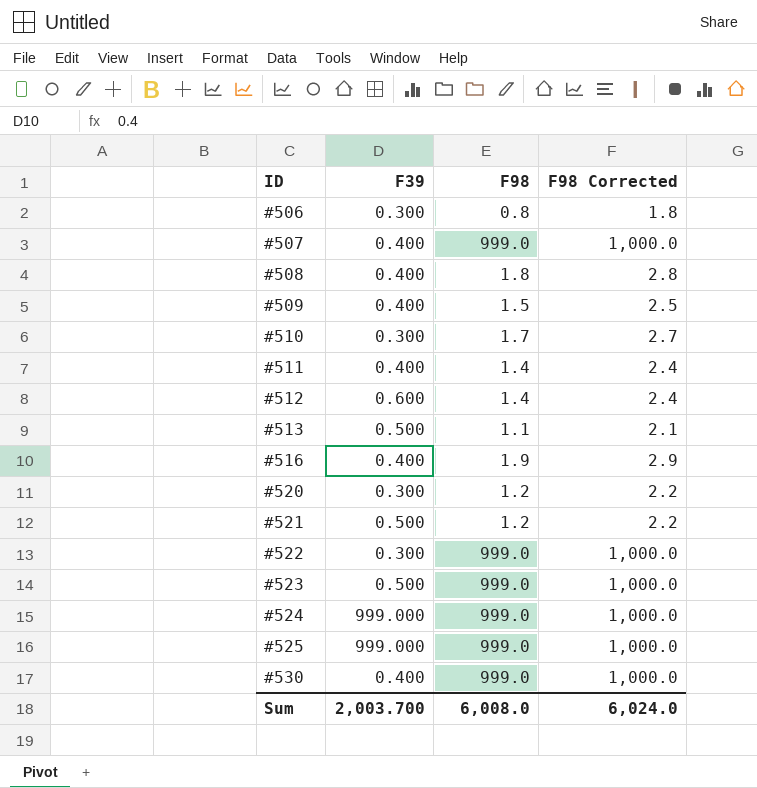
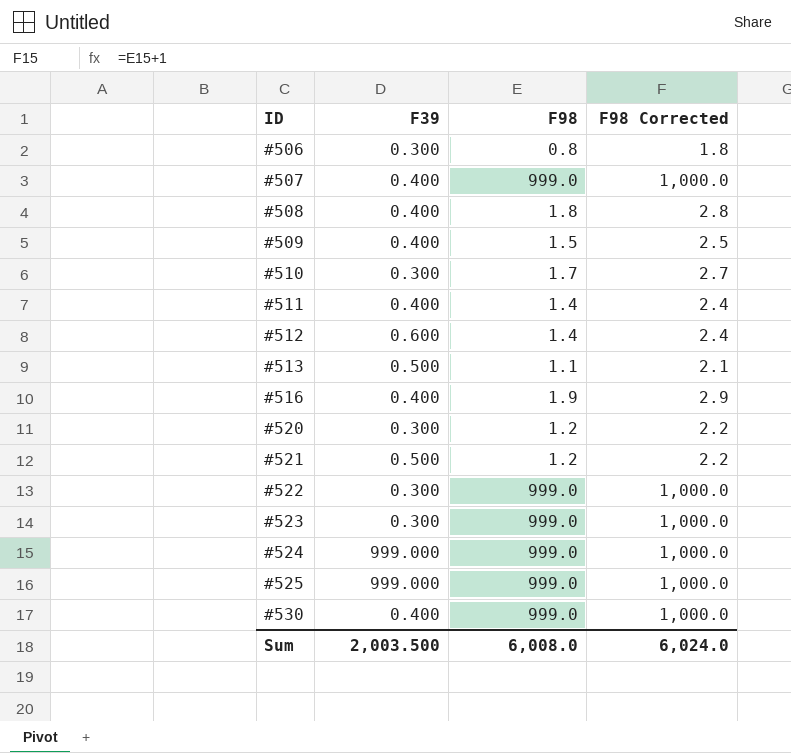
#523 | F39: 0.500 -> 0.300
Sum | F39: 2,003.700 -> 2,003.500

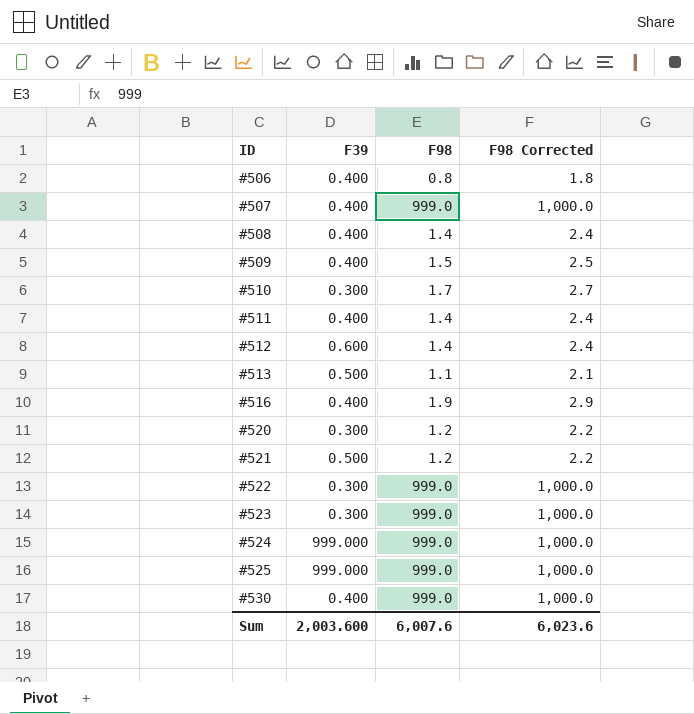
#506 | F39: 0.300 -> 0.400
#508 | F98: 1.8 -> 1.4
#508 | F98 Corrected: 2.8 -> 2.4
Sum | F39: 2,003.500 -> 2,003.600
Sum | F98: 6,008.0 -> 6,007.6
Sum | F98 Corrected: 6,024.0 -> 6,023.6

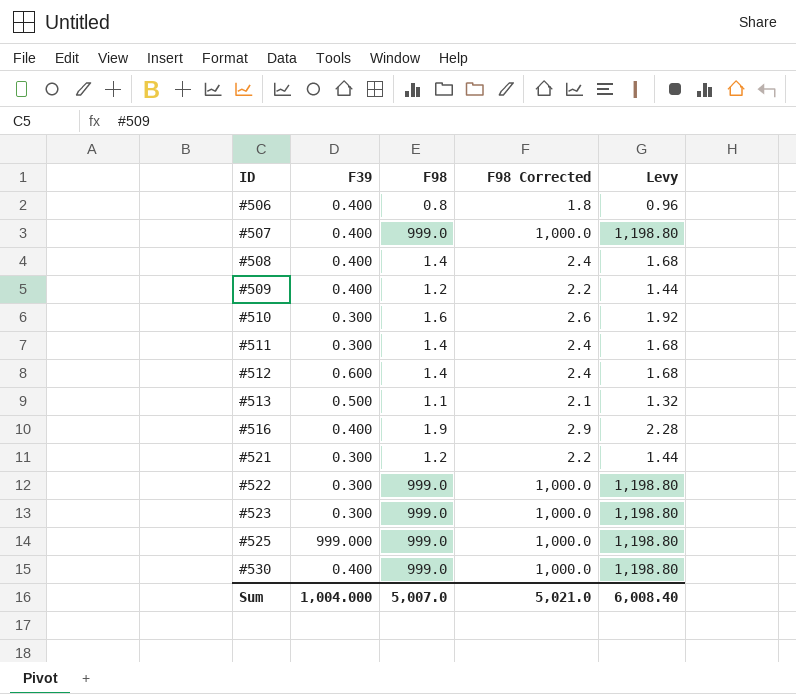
column Levy | formula: none -> [F98] * 1.2
row #520: 0.300 | 1.2 | 2.2 -> none
row #524: 999.000 | 999.0 | 1,000.0 -> none
#509 | F98: 1.5 -> 1.2
#509 | F98 Corrected: 2.5 -> 2.2
#510 | F98: 1.7 -> 1.6
#510 | F98 Corrected: 2.7 -> 2.6
#511 | F39: 0.400 -> 0.300
#521 | F39: 0.500 -> 0.300
Sum | F39: 2,003.600 -> 1,004.000
Sum | F98: 6,007.6 -> 5,007.0
Sum | F98 Corrected: 6,023.6 -> 5,021.0

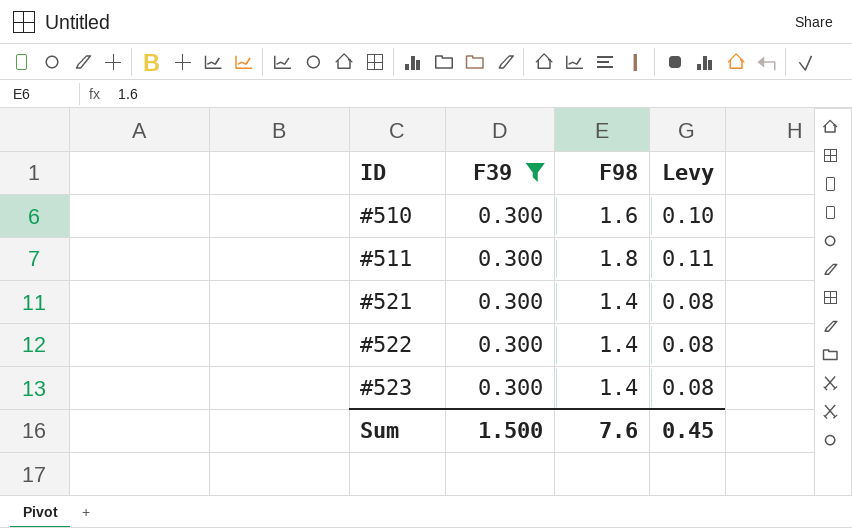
filter: none -> F39 = 0.300
column F98 Corrected | formula: [F98] + 1 -> none
column Levy | formula: [F98] * 1.2 -> [F98] * 0.06
#511 | F98: 1.4 -> 1.8
#521 | F98: 1.2 -> 1.4
#522 | F98: 999.0 -> 1.4
#523 | F98: 999.0 -> 1.4
Sum | F39: 1,004.000 -> 1.500
Sum | F98: 5,007.0 -> 7.6
Sum | Levy: 6,008.40 -> 0.45

